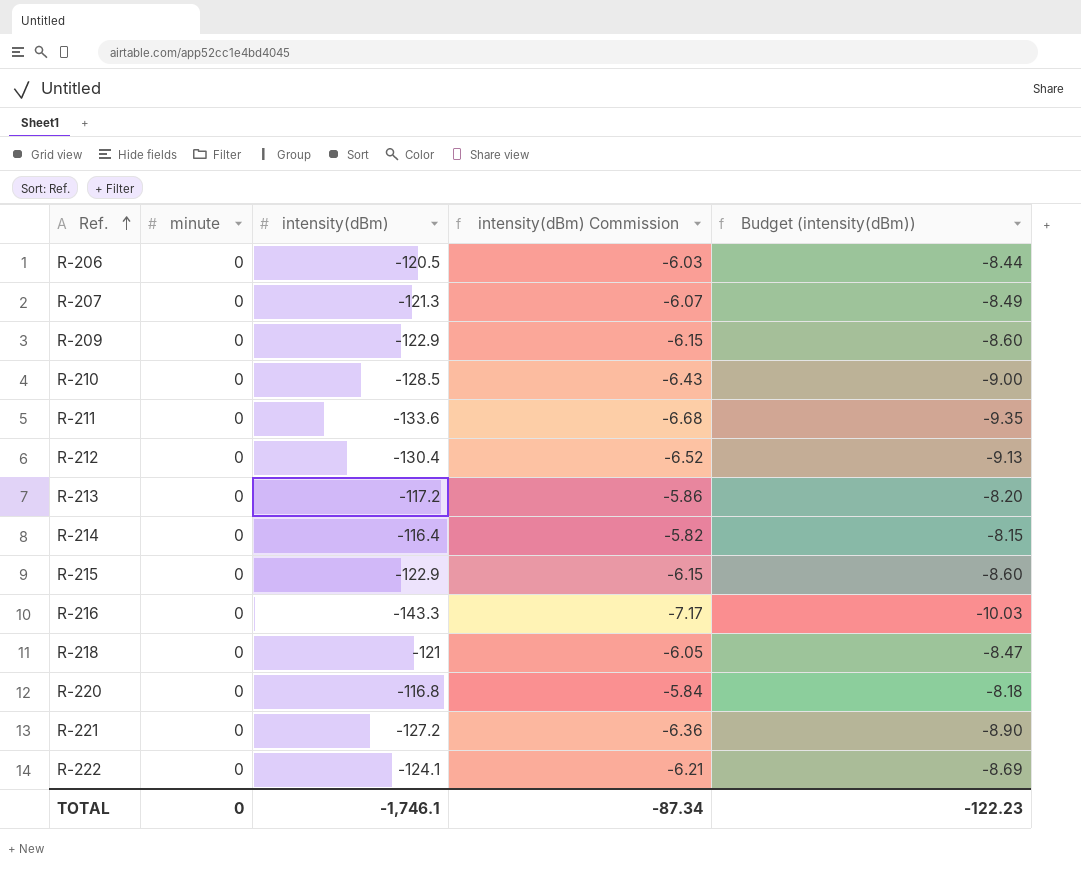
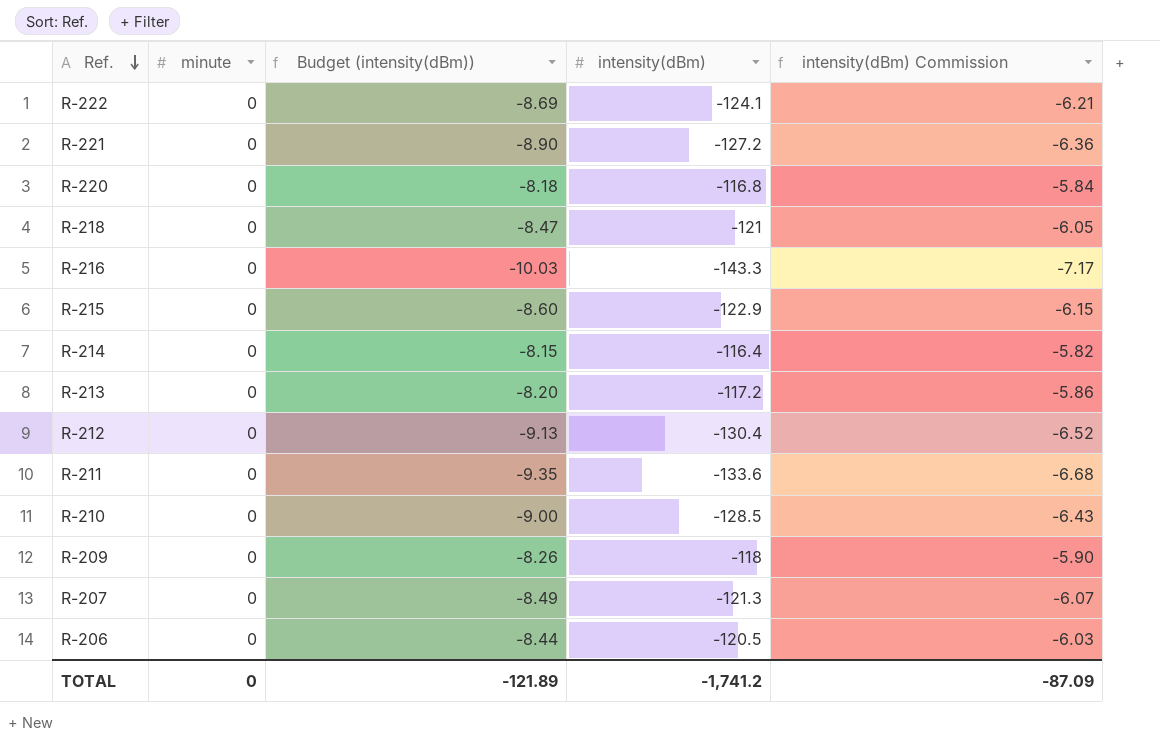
row order: Ref. ascending -> Ref. descending
column Budget (intensity(dBm)) | position: 5 -> 3
R-209 | Budget (intensity(dBm)): -8.60 -> -8.26
R-209 | intensity(dBm): -122.9 -> -118
R-209 | intensity(dBm) Commission: -6.15 -> -5.90
TOTAL | Budget (intensity(dBm)): -122.23 -> -121.89
TOTAL | intensity(dBm): -1,746.1 -> -1,741.2
TOTAL | intensity(dBm) Commission: -87.34 -> -87.09

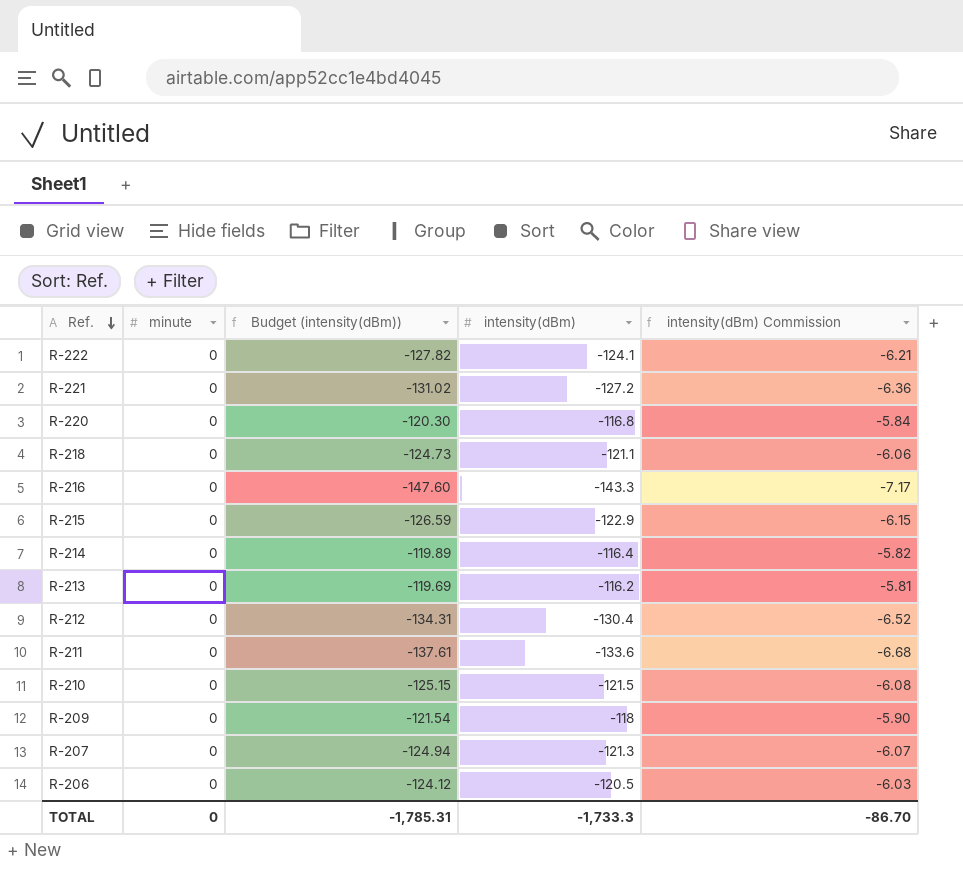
column Budget (intensity(dBm)) | formula: [intensity(dBm)] * 0.07 -> [intensity(dBm)] * 1.03
R-218 | intensity(dBm): -121 -> -121.1
R-218 | intensity(dBm) Commission: -6.05 -> -6.06
R-213 | intensity(dBm): -117.2 -> -116.2
R-213 | intensity(dBm) Commission: -5.86 -> -5.81
R-210 | intensity(dBm): -128.5 -> -121.5
R-210 | intensity(dBm) Commission: -6.43 -> -6.08
TOTAL | Budget (intensity(dBm)): -121.89 -> -1,785.31
TOTAL | intensity(dBm): -1,741.2 -> -1,733.3
TOTAL | intensity(dBm) Commission: -87.09 -> -86.70

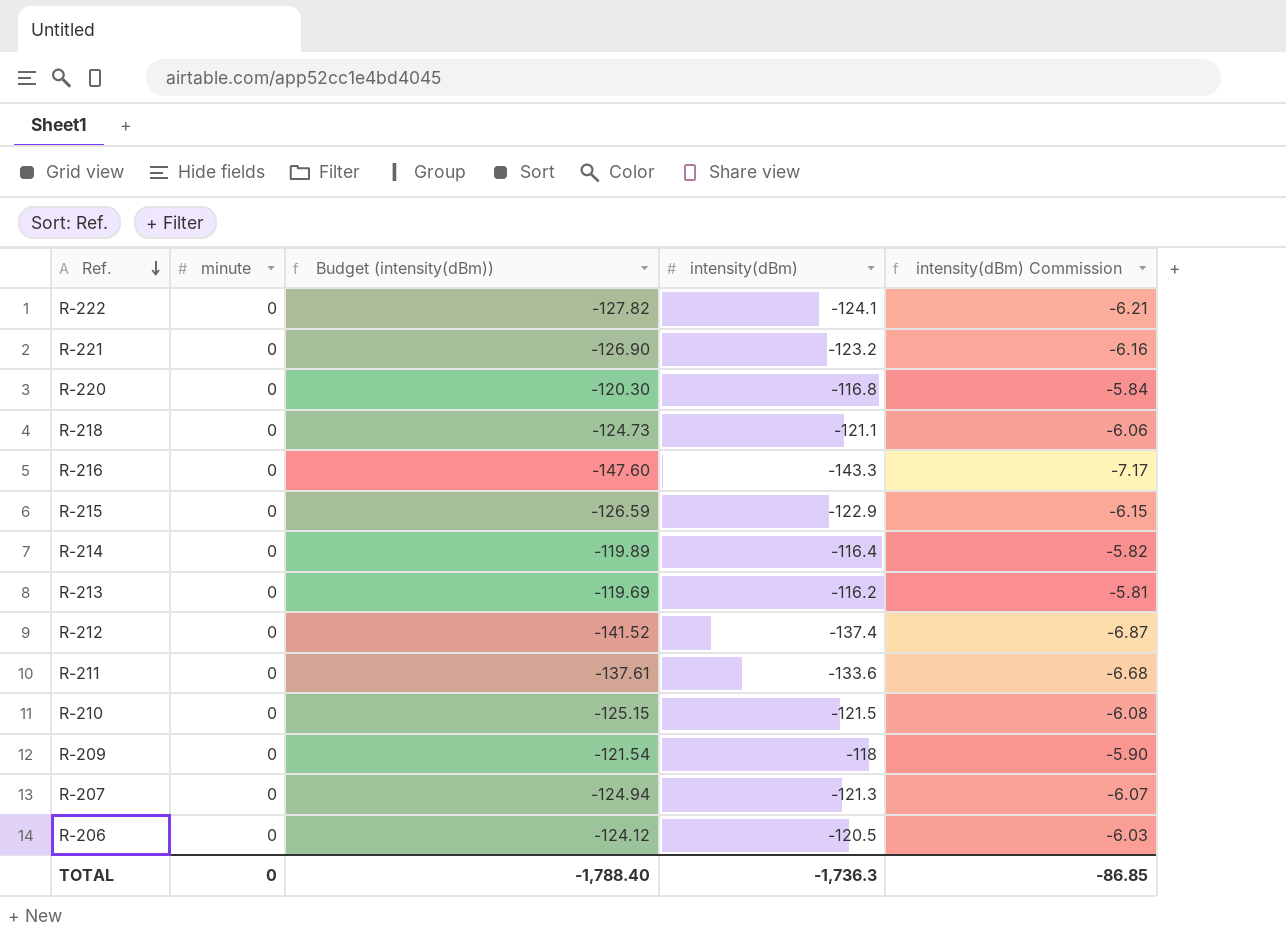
R-221 | Budget (intensity(dBm)): -131.02 -> -126.90
R-221 | intensity(dBm): -127.2 -> -123.2
R-221 | intensity(dBm) Commission: -6.36 -> -6.16
R-212 | Budget (intensity(dBm)): -134.31 -> -141.52
R-212 | intensity(dBm): -130.4 -> -137.4
R-212 | intensity(dBm) Commission: -6.52 -> -6.87
TOTAL | Budget (intensity(dBm)): -1,785.31 -> -1,788.40
TOTAL | intensity(dBm): -1,733.3 -> -1,736.3
TOTAL | intensity(dBm) Commission: -86.70 -> -86.85

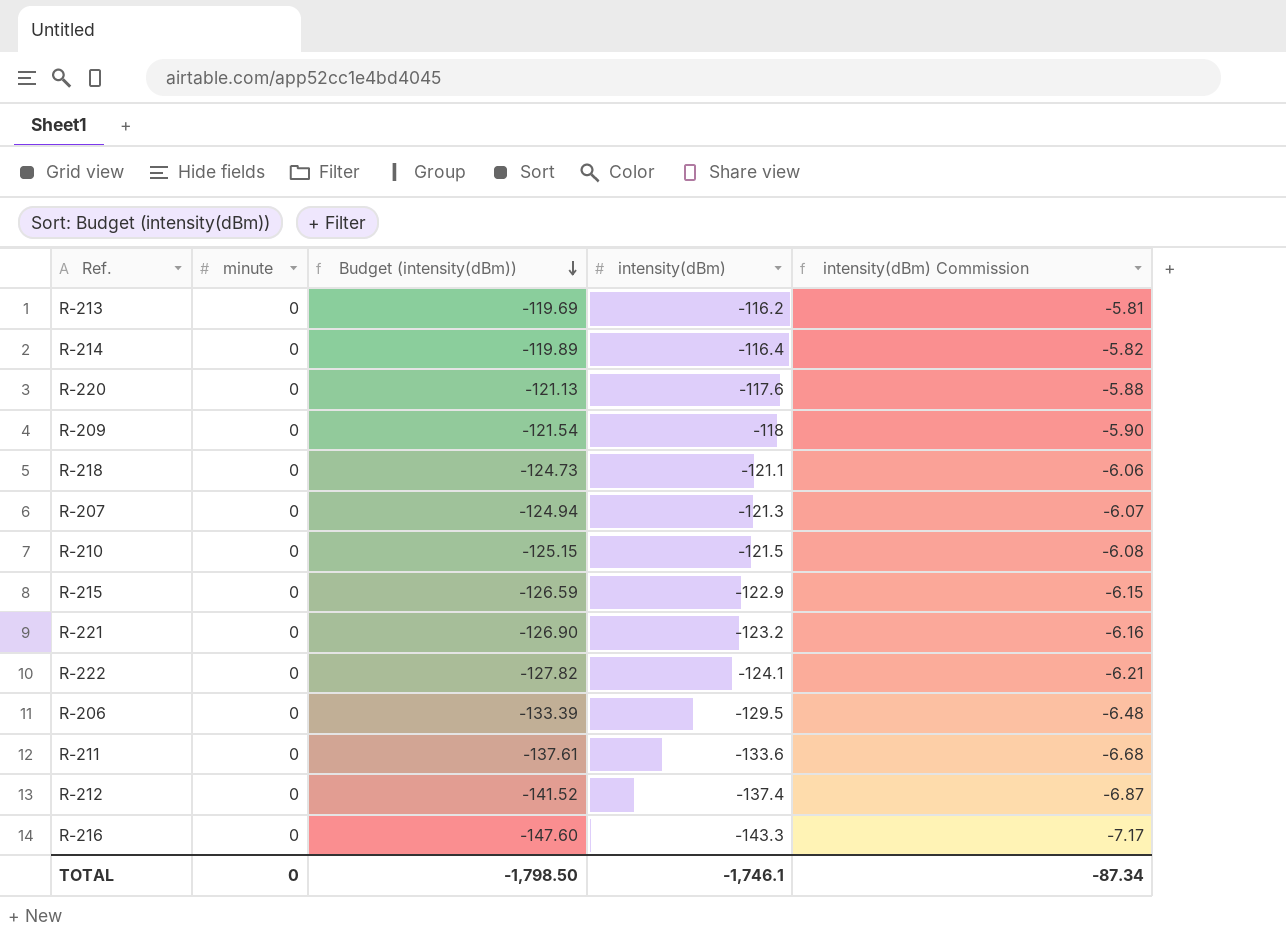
row order: Ref. descending -> Budget (intensity(dBm)) descending
R-220 | Budget (intensity(dBm)): -120.30 -> -121.13
R-220 | intensity(dBm): -116.8 -> -117.6
R-220 | intensity(dBm) Commission: -5.84 -> -5.88
R-206 | Budget (intensity(dBm)): -124.12 -> -133.39
R-206 | intensity(dBm): -120.5 -> -129.5
R-206 | intensity(dBm) Commission: -6.03 -> -6.48
TOTAL | Budget (intensity(dBm)): -1,788.40 -> -1,798.50
TOTAL | intensity(dBm): -1,736.3 -> -1,746.1
TOTAL | intensity(dBm) Commission: -86.85 -> -87.34

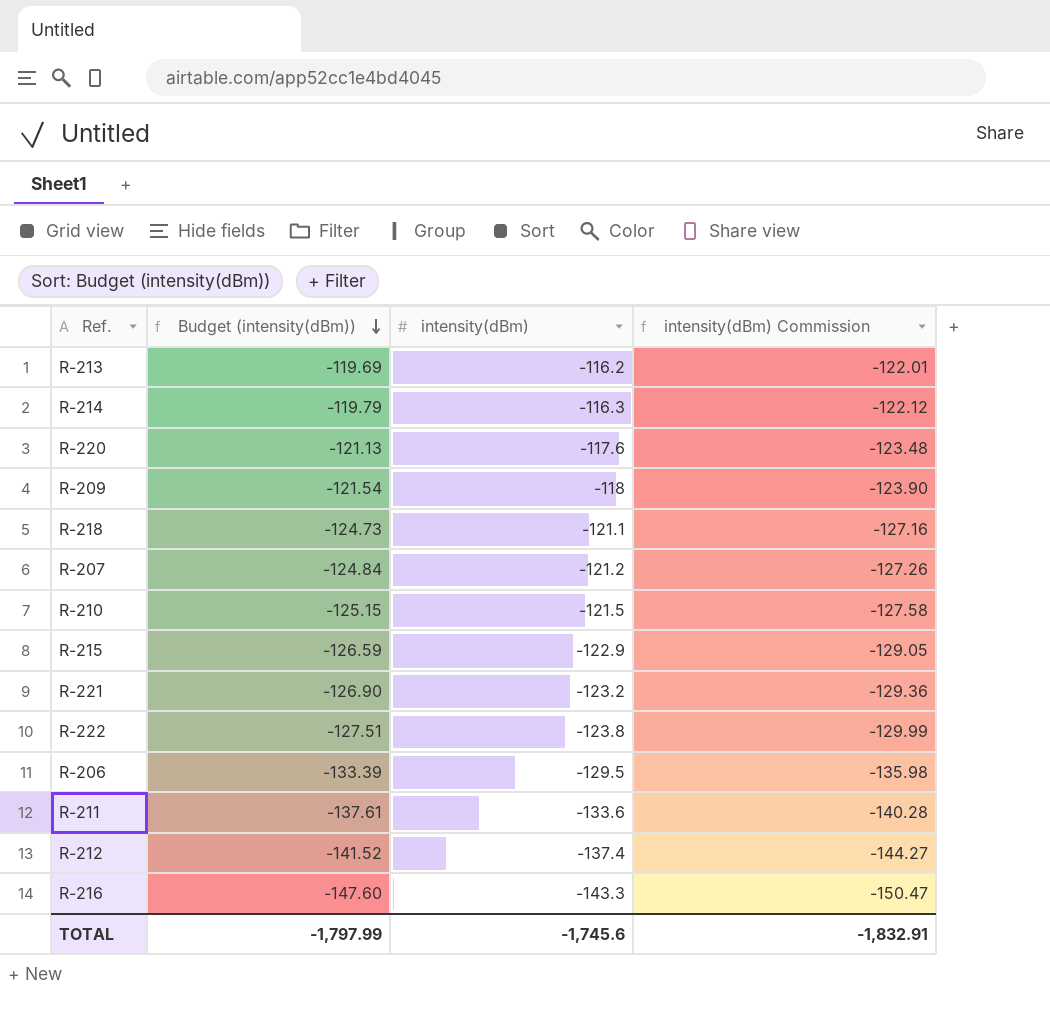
column minute | position: 2 -> none
column intensity(dBm) Commission | formula: [intensity(dBm)] * 0.05 -> [intensity(dBm)] * 1.05
R-214 | Budget (intensity(dBm)): -119.89 -> -119.79
R-214 | intensity(dBm): -116.4 -> -116.3
R-207 | Budget (intensity(dBm)): -124.94 -> -124.84
R-207 | intensity(dBm): -121.3 -> -121.2
R-222 | Budget (intensity(dBm)): -127.82 -> -127.51
R-222 | intensity(dBm): -124.1 -> -123.8
TOTAL | Budget (intensity(dBm)): -1,798.50 -> -1,797.99
TOTAL | intensity(dBm): -1,746.1 -> -1,745.6
TOTAL | intensity(dBm) Commission: -87.34 -> -1,832.91

